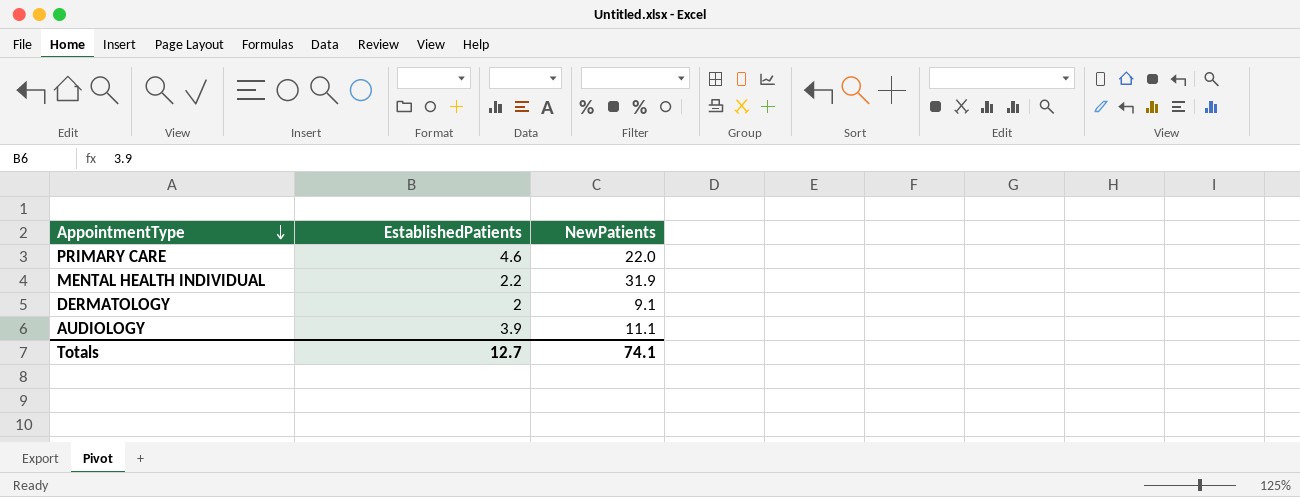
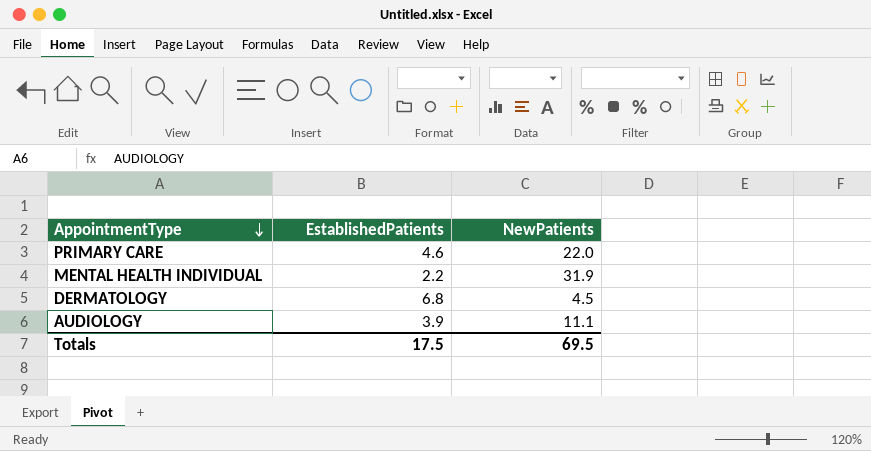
DERMATOLOGY | EstablishedPatients: 2 -> 6.8
DERMATOLOGY | NewPatients: 9.1 -> 4.5
Totals | EstablishedPatients: 12.7 -> 17.5
Totals | NewPatients: 74.1 -> 69.5

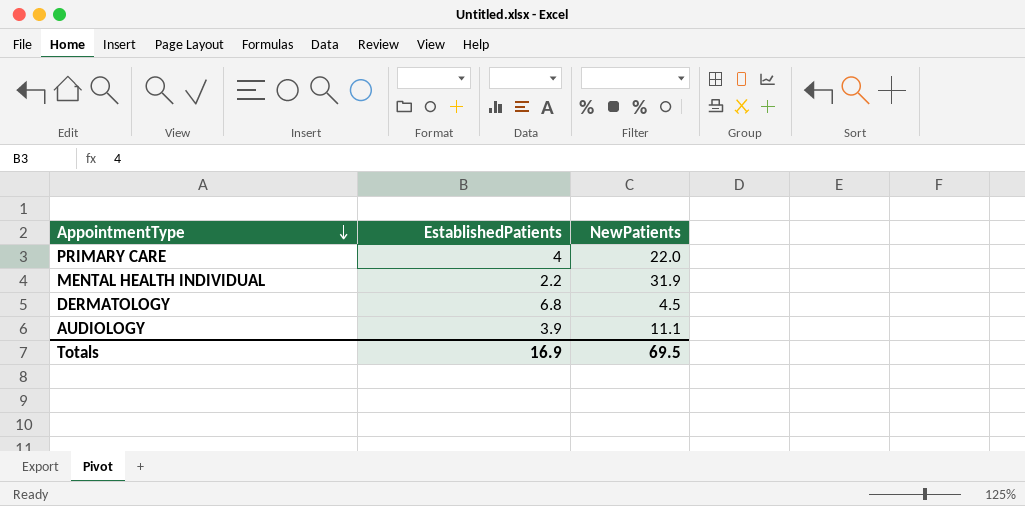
PRIMARY CARE | EstablishedPatients: 4.6 -> 4
Totals | EstablishedPatients: 17.5 -> 16.9

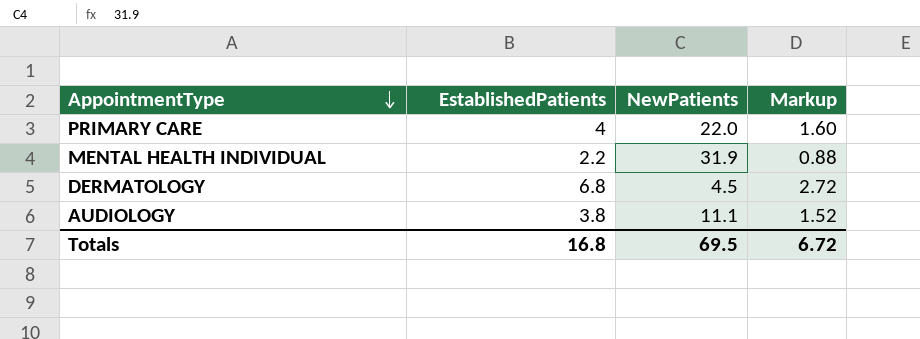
column Markup | formula: none -> [EstablishedPatients] * 0.4
AUDIOLOGY | EstablishedPatients: 3.9 -> 3.8
Totals | EstablishedPatients: 16.9 -> 16.8

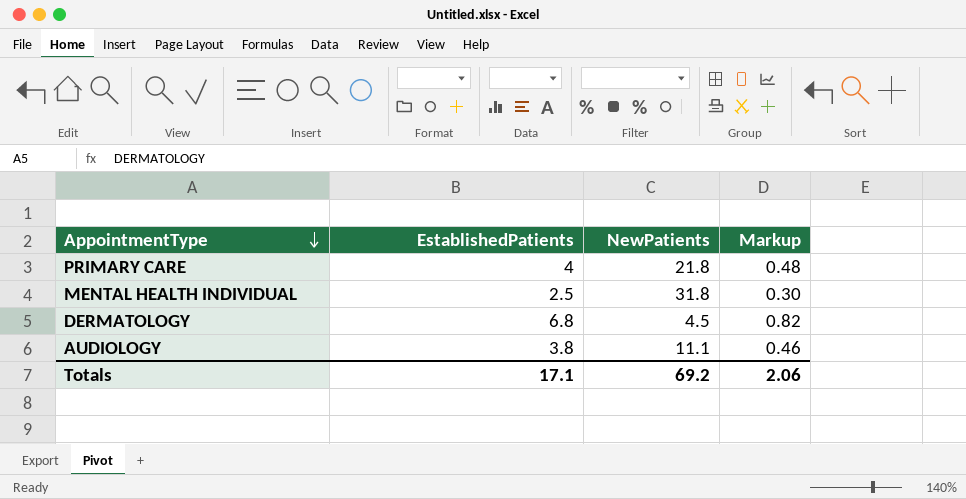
column Markup | formula: [EstablishedPatients] * 0.4 -> [EstablishedPatients] * 0.12
PRIMARY CARE | NewPatients: 22.0 -> 21.8
MENTAL HEALTH INDIVIDUAL | EstablishedPatients: 2.2 -> 2.5
MENTAL HEALTH INDIVIDUAL | NewPatients: 31.9 -> 31.8
Totals | EstablishedPatients: 16.8 -> 17.1
Totals | NewPatients: 69.5 -> 69.2
Totals | Markup: 6.72 -> 2.06

